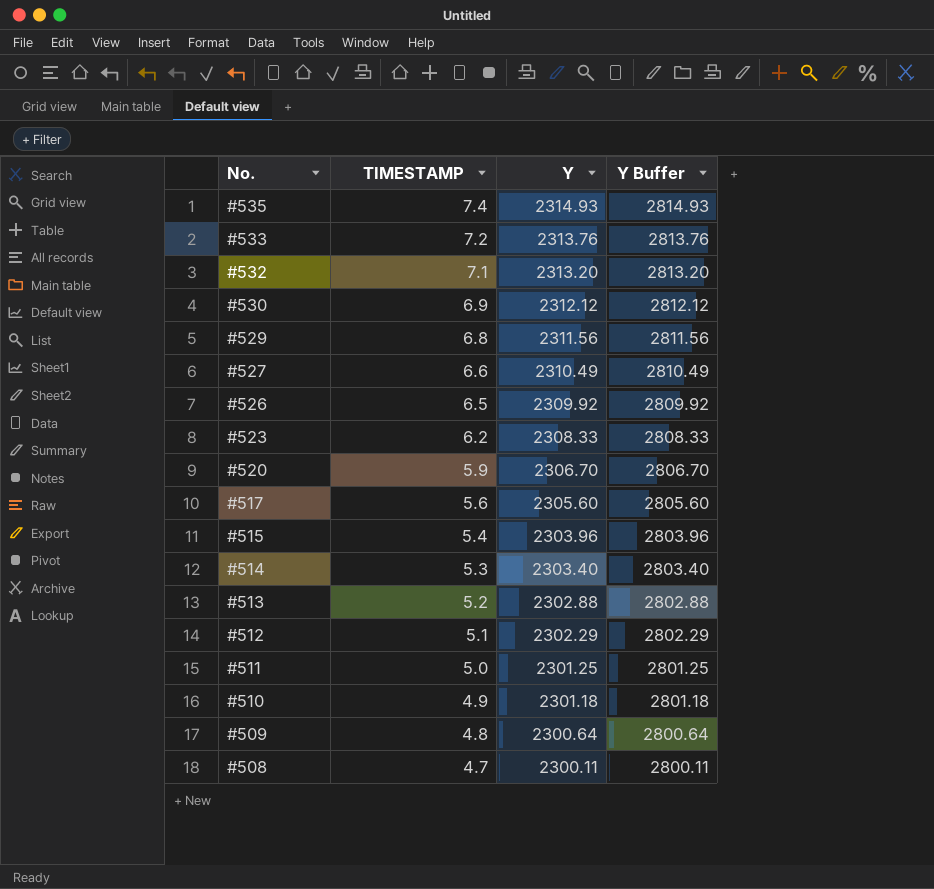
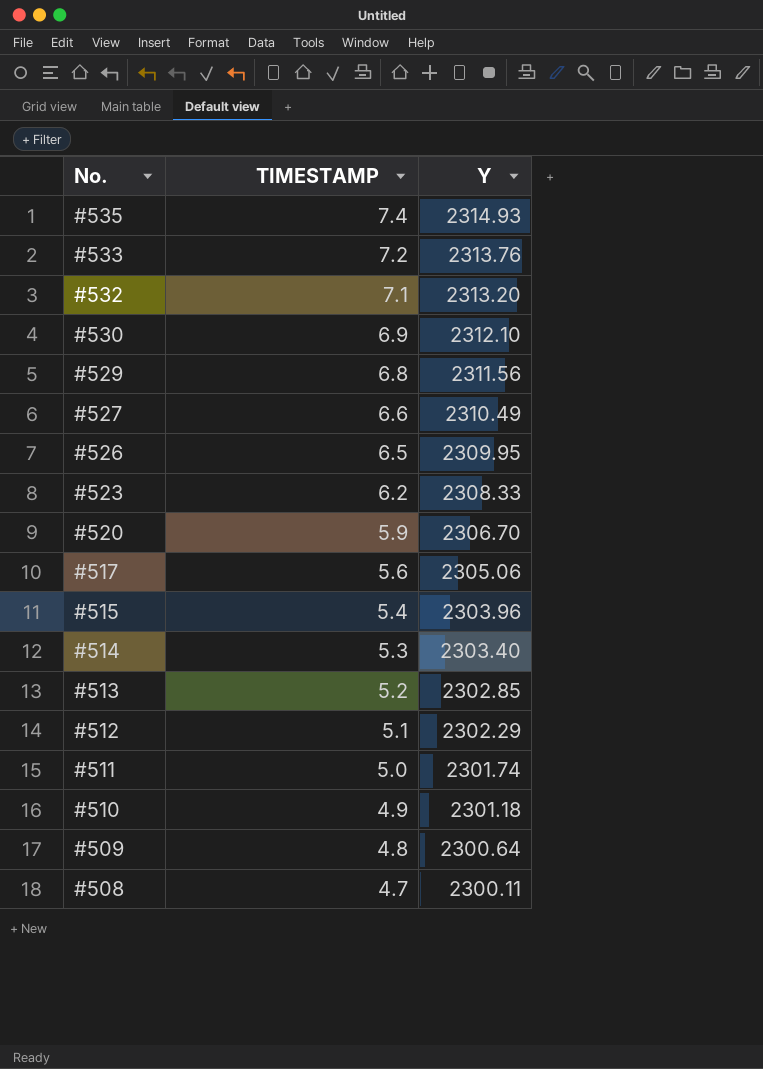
column Y Buffer | formula: [Y] + 500 -> none
#530 | Y: 2312.12 -> 2312.10
#526 | Y: 2309.92 -> 2309.95
#517 | Y: 2305.60 -> 2305.06
#513 | Y: 2302.88 -> 2302.85
#511 | Y: 2301.25 -> 2301.74

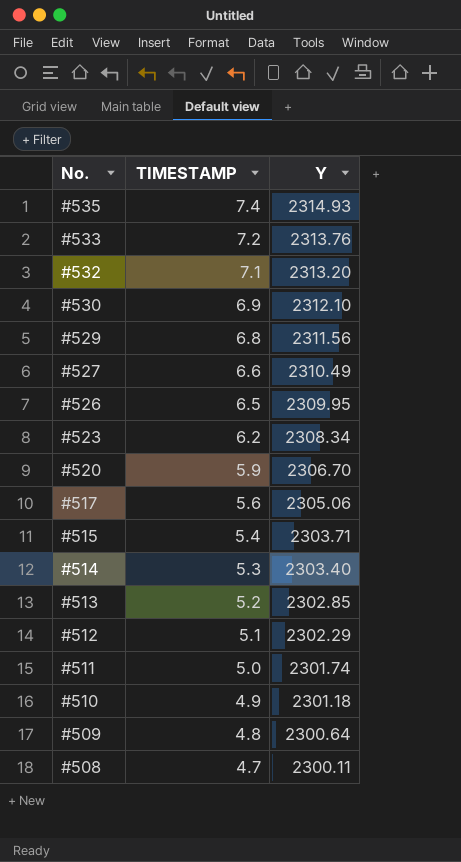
#523 | Y: 2308.33 -> 2308.34
#515 | Y: 2303.96 -> 2303.71

